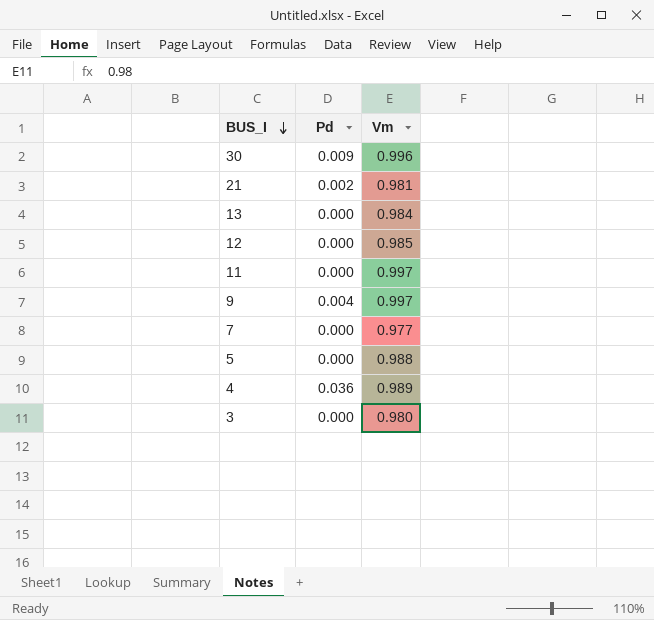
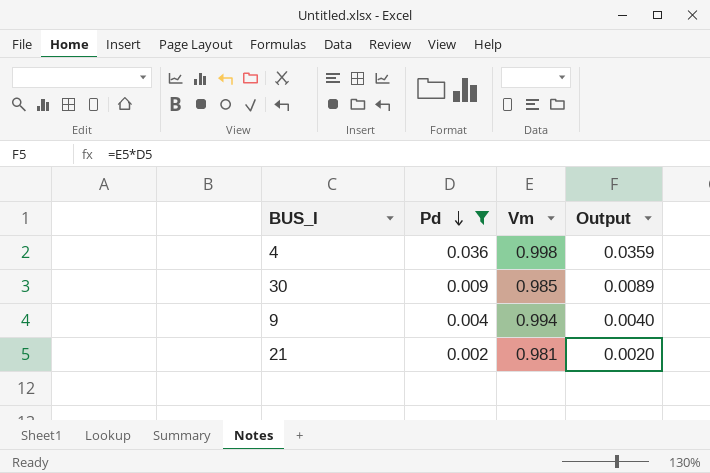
filter: none -> Pd != 0.000
row order: BUS_I descending -> Pd descending
column Output | formula: none -> [Pd] * [Vm]
4 | Vm: 0.989 -> 0.998
30 | Vm: 0.996 -> 0.985
9 | Vm: 0.997 -> 0.994

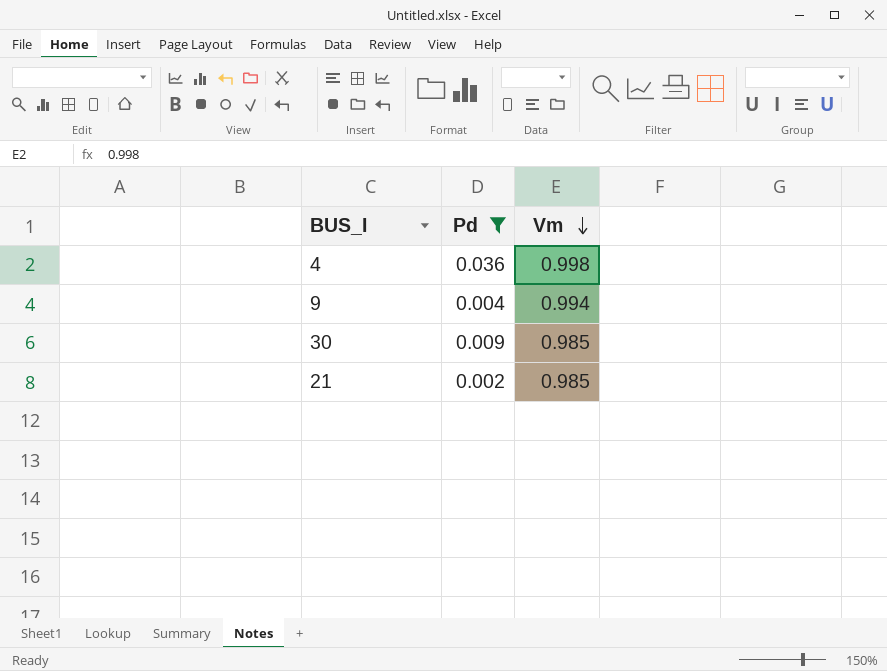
row order: Pd descending -> Vm descending
column Output | formula: [Pd] * [Vm] -> none
21 | Vm: 0.981 -> 0.985

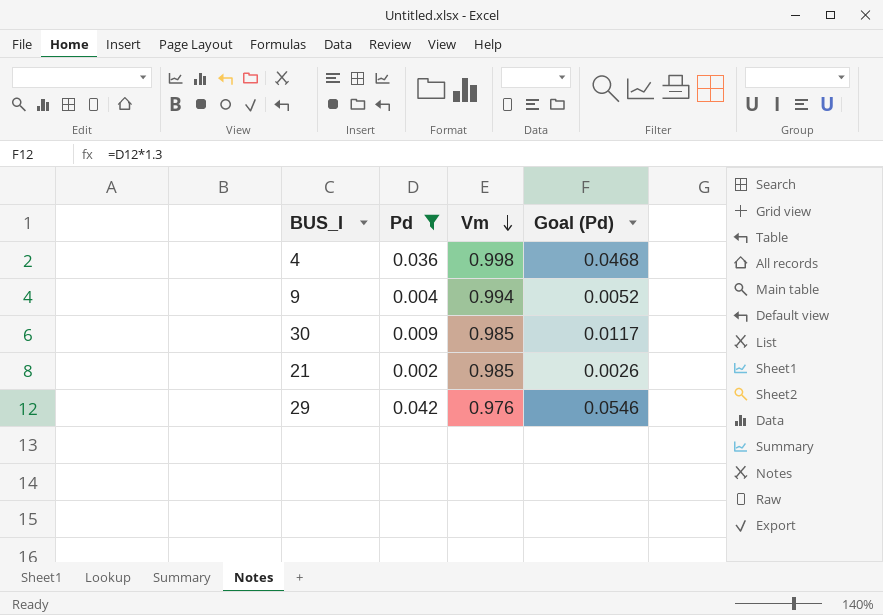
column Goal (Pd) | formula: none -> [Pd] * 1.3
row 29: none -> 0.042 | 0.976 | 0.0546

